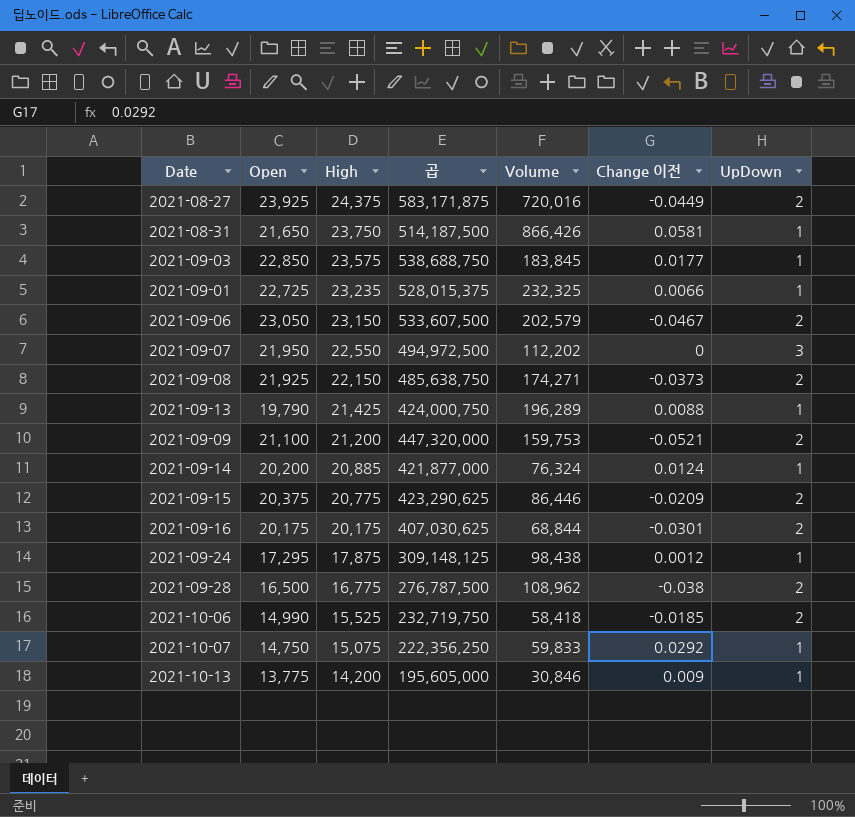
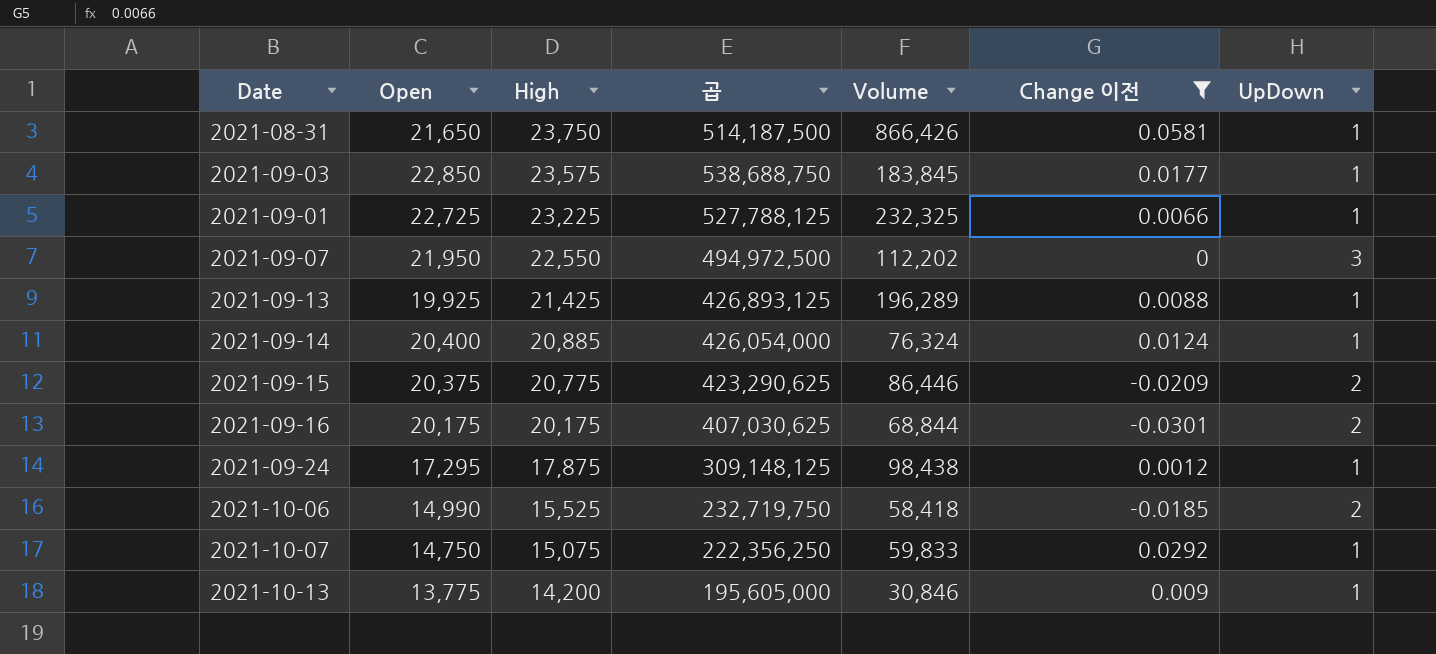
filter: none -> Change 이전 >= -0.0301
2021-09-01 | High: 23,235 -> 23,225
2021-09-01 | 곱: 528,015,375 -> 527,788,125
2021-09-13 | Open: 19,790 -> 19,925
2021-09-13 | 곱: 424,000,750 -> 426,893,125
2021-09-14 | Open: 20,200 -> 20,400
2021-09-14 | 곱: 421,877,000 -> 426,054,000

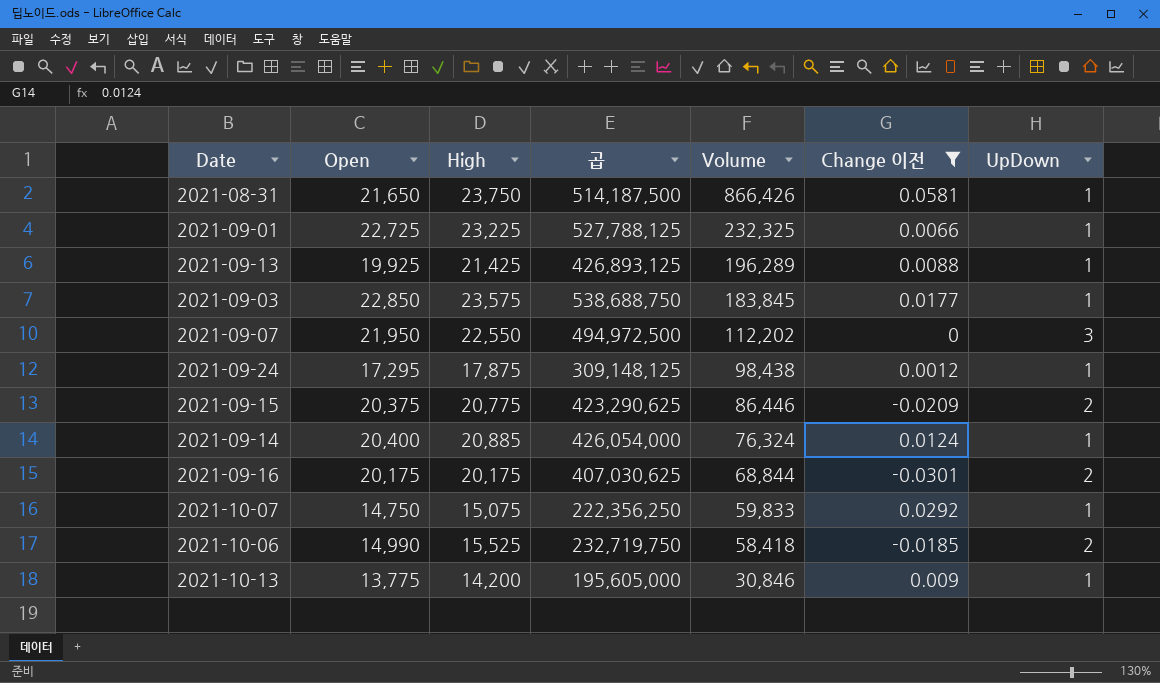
row order: High descending -> Volume descending

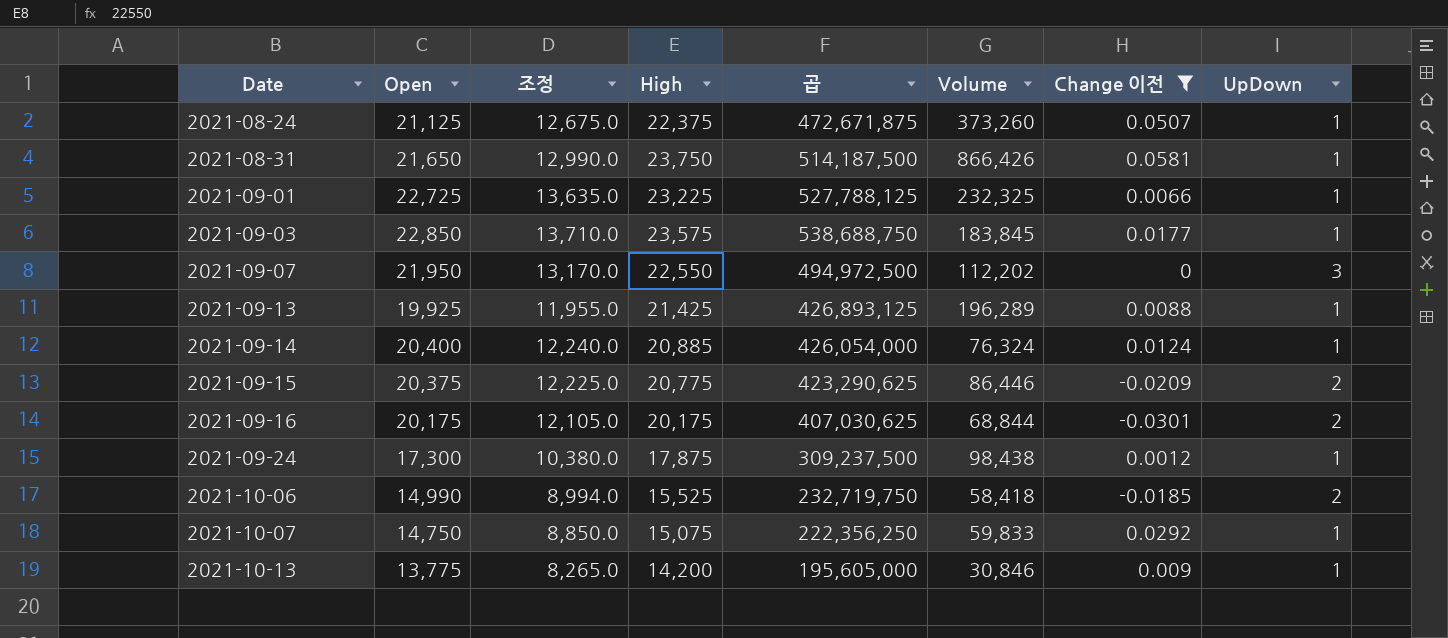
row order: Volume descending -> Date ascending
column 조정 | formula: none -> [Open] * 0.6
row 2021-08-24: none -> 21,125 | 12,675.0 | 22,375 | 472,671,875 | 373,260 | 0.0507 | 1
2021-09-24 | Open: 17,295 -> 17,300
2021-09-24 | 곱: 309,148,125 -> 309,237,500

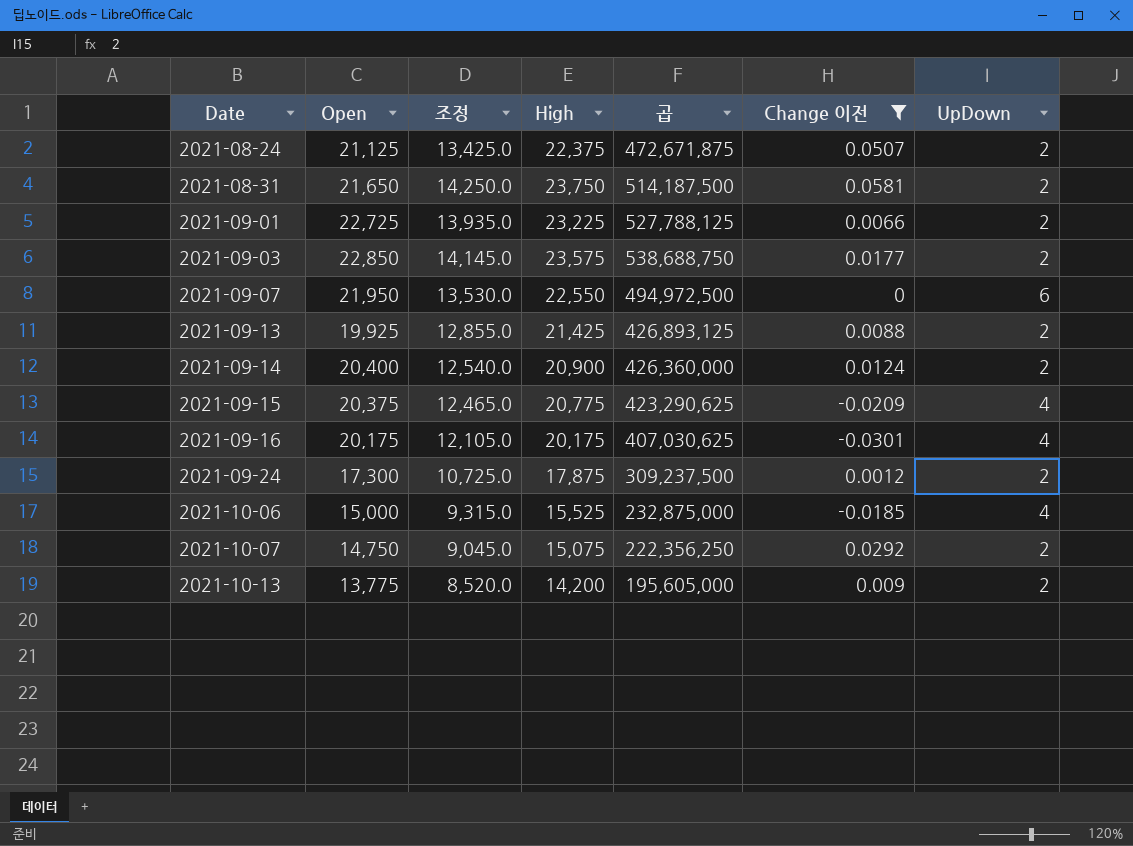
column Volume | position: 6 -> none
column 조정 | formula: [Open] * 0.6 -> [High] * 0.6
2021-08-24 | UpDown: 1 -> 2
2021-08-31 | UpDown: 1 -> 2
2021-09-01 | UpDown: 1 -> 2
2021-09-03 | UpDown: 1 -> 2
2021-09-07 | UpDown: 3 -> 6
2021-09-13 | UpDown: 1 -> 2
2021-09-14 | High: 20,885 -> 20,900
2021-09-14 | 곱: 426,054,000 -> 426,360,000
2021-09-14 | UpDown: 1 -> 2
2021-09-15 | UpDown: 2 -> 4
2021-09-16 | UpDown: 2 -> 4
2021-09-24 | UpDown: 1 -> 2
2021-10-06 | Open: 14,990 -> 15,000
2021-10-06 | 곱: 232,719,750 -> 232,875,000
2021-10-06 | UpDown: 2 -> 4
2021-10-07 | UpDown: 1 -> 2
2021-10-13 | UpDown: 1 -> 2

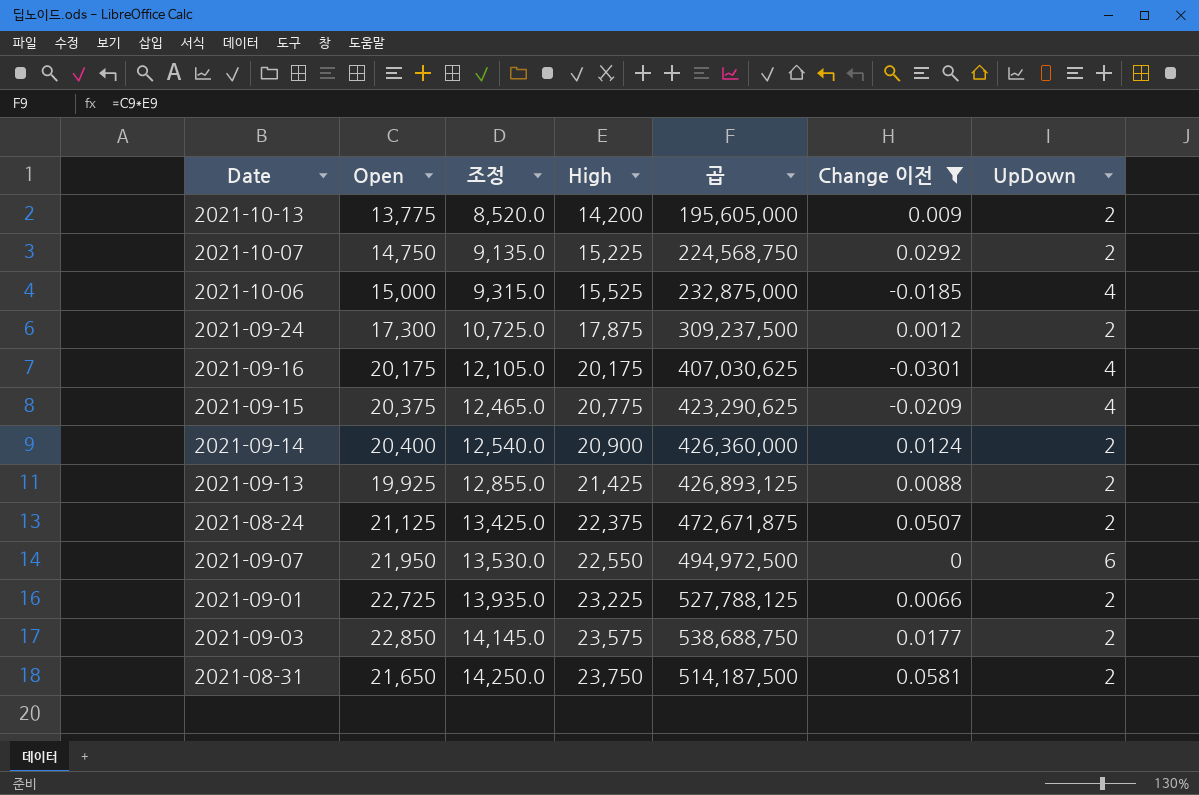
row order: Date ascending -> 조정 ascending
2021-10-07 | 조정: 9,045.0 -> 9,135.0
2021-10-07 | High: 15,075 -> 15,225
2021-10-07 | 곱: 222,356,250 -> 224,568,750

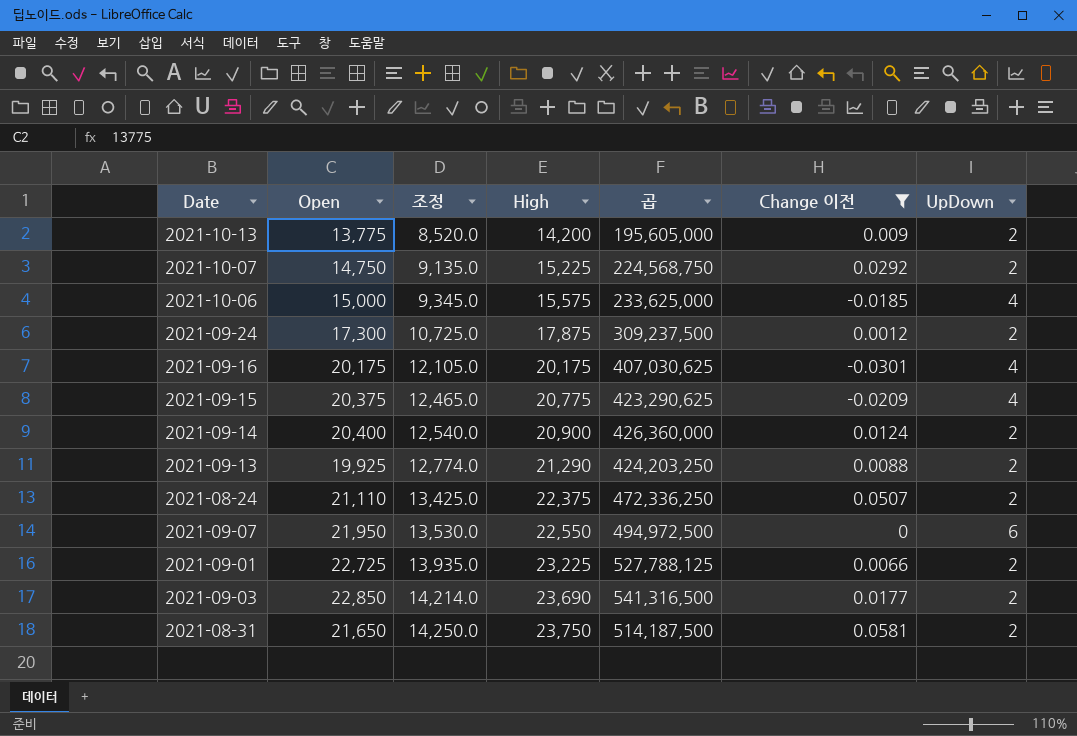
2021-10-06 | 조정: 9,315.0 -> 9,345.0
2021-10-06 | High: 15,525 -> 15,575
2021-10-06 | 곱: 232,875,000 -> 233,625,000
2021-09-13 | 조정: 12,855.0 -> 12,774.0
2021-09-13 | High: 21,425 -> 21,290
2021-09-13 | 곱: 426,893,125 -> 424,203,250
2021-08-24 | Open: 21,125 -> 21,110
2021-08-24 | 곱: 472,671,875 -> 472,336,250
2021-09-03 | 조정: 14,145.0 -> 14,214.0
2021-09-03 | High: 23,575 -> 23,690
2021-09-03 | 곱: 538,688,750 -> 541,316,500

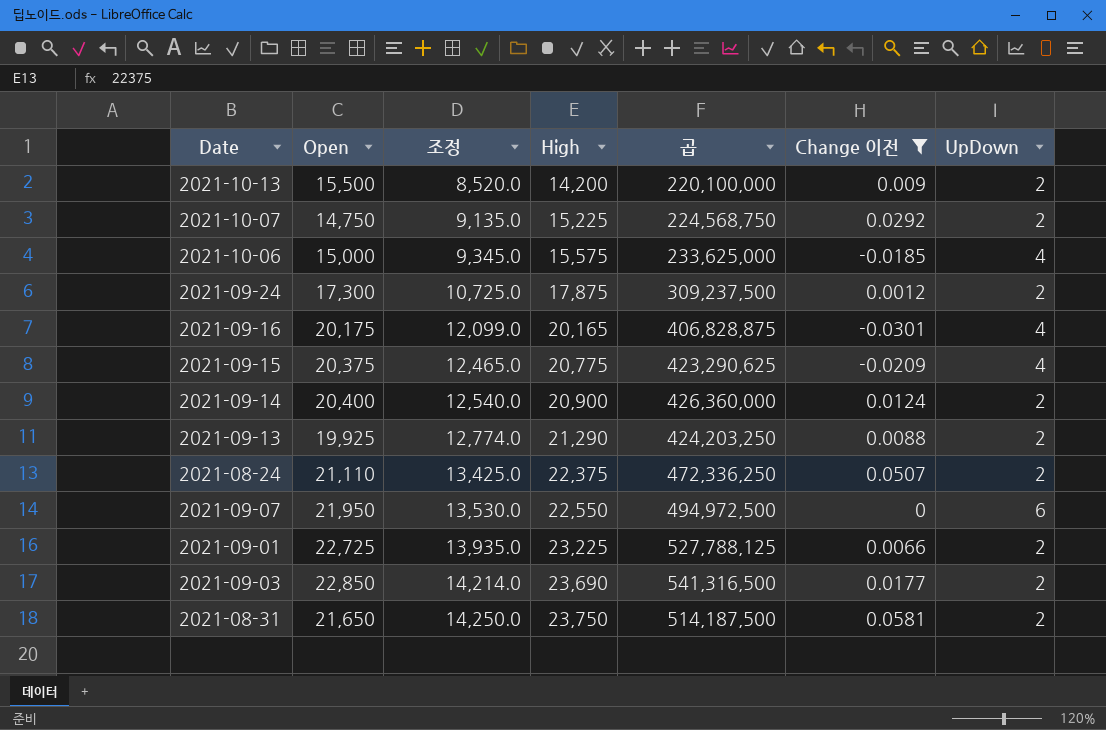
2021-10-13 | Open: 13,775 -> 15,500
2021-10-13 | 곱: 195,605,000 -> 220,100,000
2021-09-16 | 조정: 12,105.0 -> 12,099.0
2021-09-16 | High: 20,175 -> 20,165
2021-09-16 | 곱: 407,030,625 -> 406,828,875

